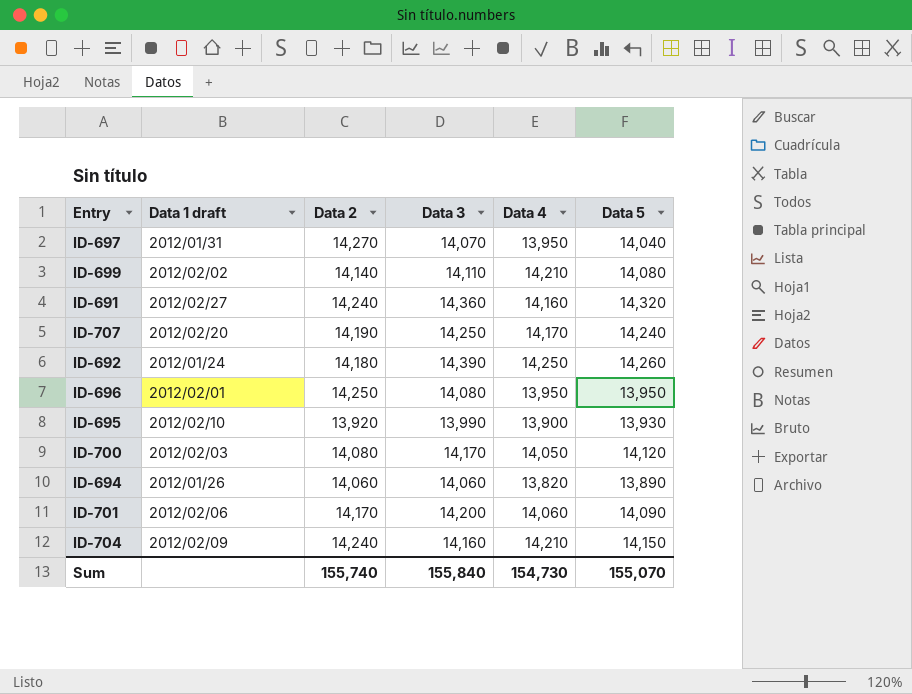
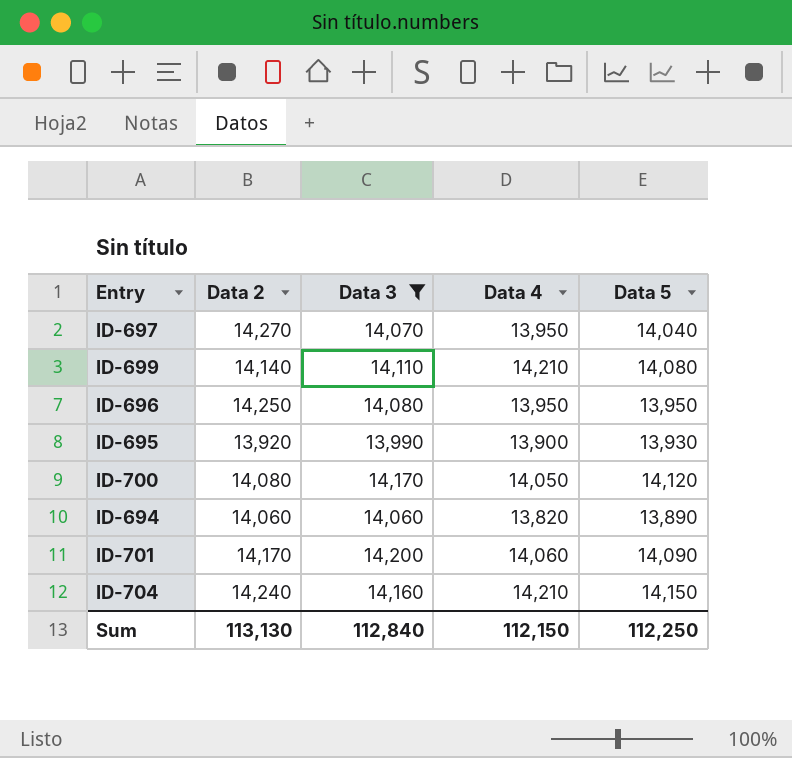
filter: none -> Data 3 <= 14,200
column Data 1 draft | position: 2 -> none
Sum | Data 2: 155,740 -> 113,130
Sum | Data 3: 155,840 -> 112,840
Sum | Data 4: 154,730 -> 112,150
Sum | Data 5: 155,070 -> 112,250

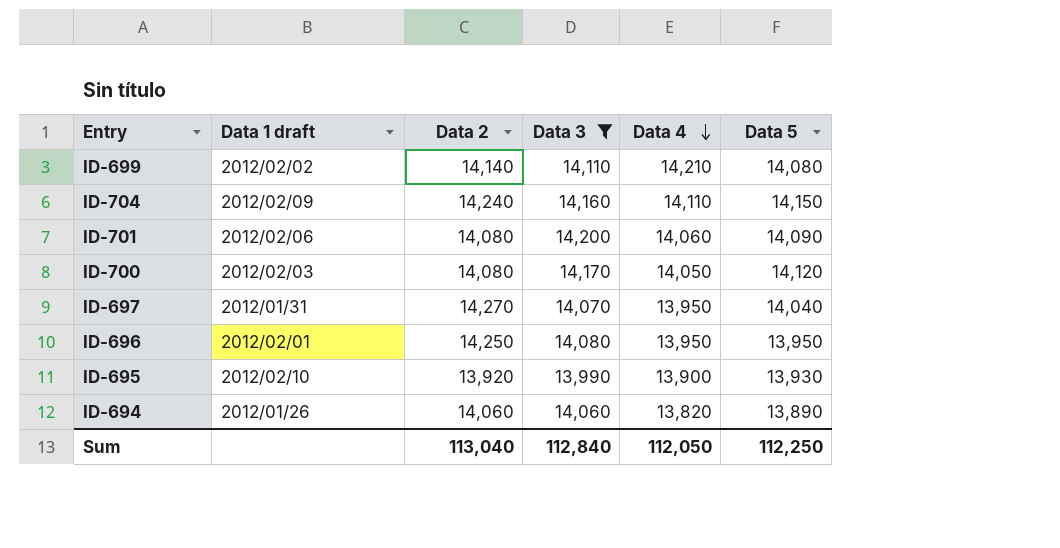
row order: none -> Data 4 descending
column Data 1 draft | position: none -> 2
ID-704 | Data 4: 14,210 -> 14,110
ID-701 | Data 2: 14,170 -> 14,080
Sum | Data 2: 113,130 -> 113,040
Sum | Data 4: 112,150 -> 112,050

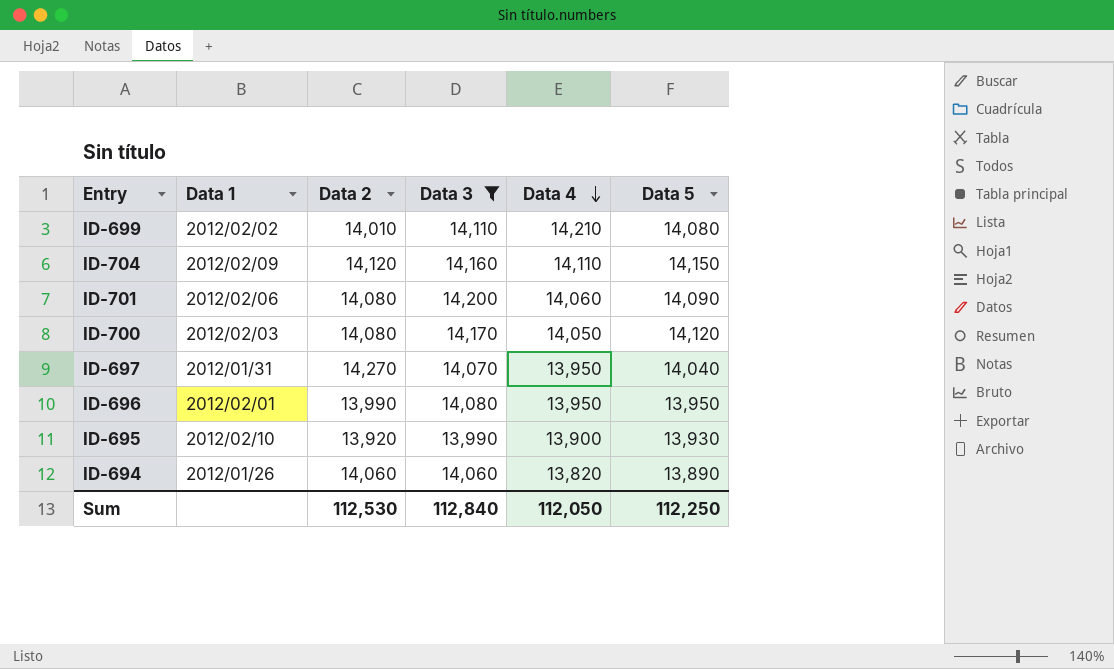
column name: Data 1 draft -> Data 1
ID-699 | Data 2: 14,140 -> 14,010
ID-704 | Data 2: 14,240 -> 14,120
ID-696 | Data 2: 14,250 -> 13,990
Sum | Data 2: 113,040 -> 112,530

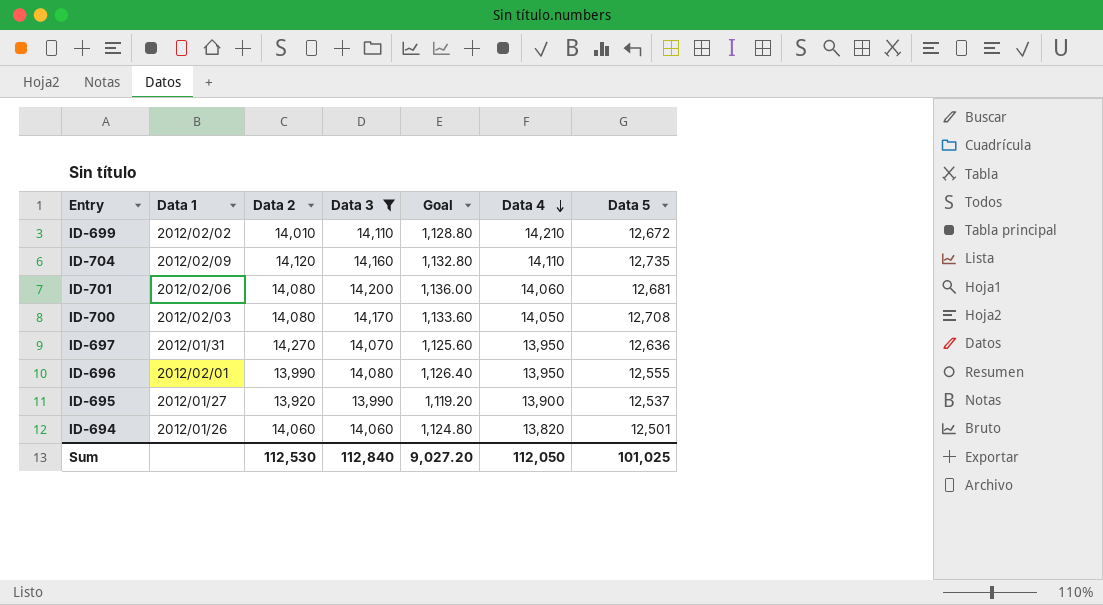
column Goal | formula: none -> [Data 3] * 0.08
ID-699 | Data 5: 14,080 -> 12,672
ID-704 | Data 5: 14,150 -> 12,735
ID-701 | Data 5: 14,090 -> 12,681
ID-700 | Data 5: 14,120 -> 12,708
ID-697 | Data 5: 14,040 -> 12,636
ID-696 | Data 5: 13,950 -> 12,555
ID-695 | Data 1: 2012/02/10 -> 2012/01/27
ID-695 | Data 5: 13,930 -> 12,537
ID-694 | Data 5: 13,890 -> 12,501
Sum | Data 5: 112,250 -> 101,025

